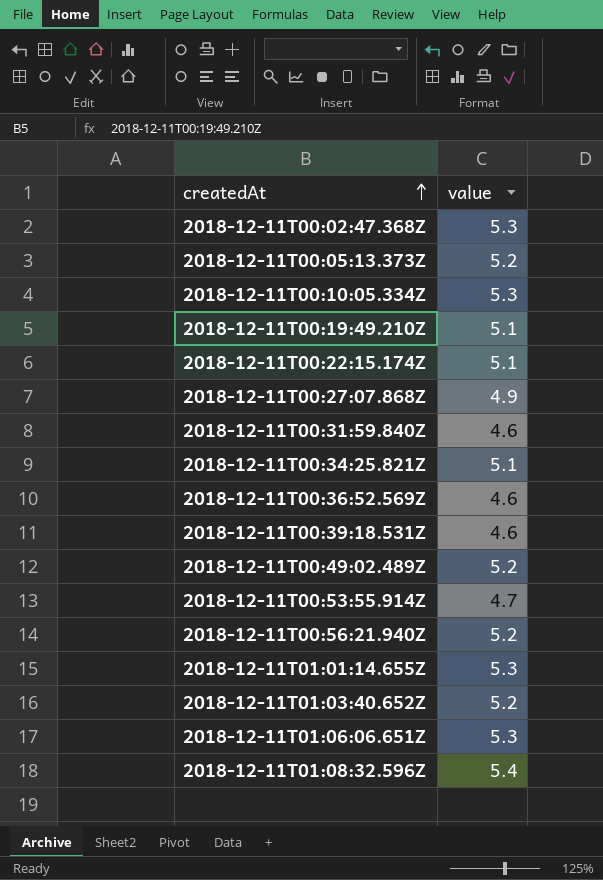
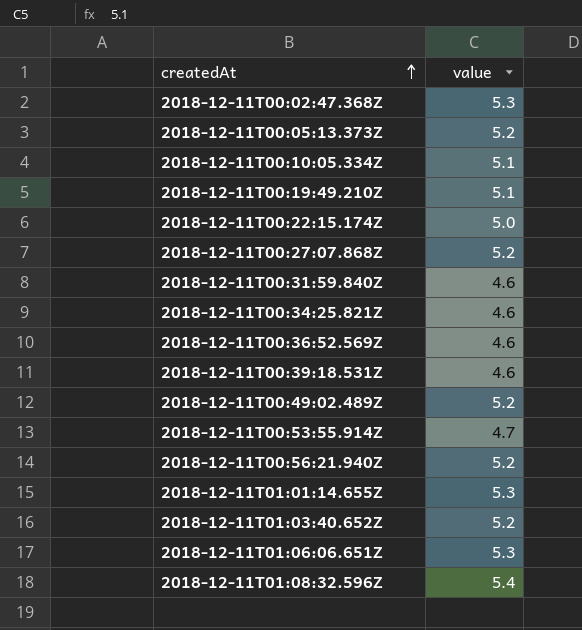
2018-12-11T00:10:05.334Z | value: 5.3 -> 5.1
2018-12-11T00:22:15.174Z | value: 5.1 -> 5.0
2018-12-11T00:27:07.868Z | value: 4.9 -> 5.2
2018-12-11T00:34:25.821Z | value: 5.1 -> 4.6

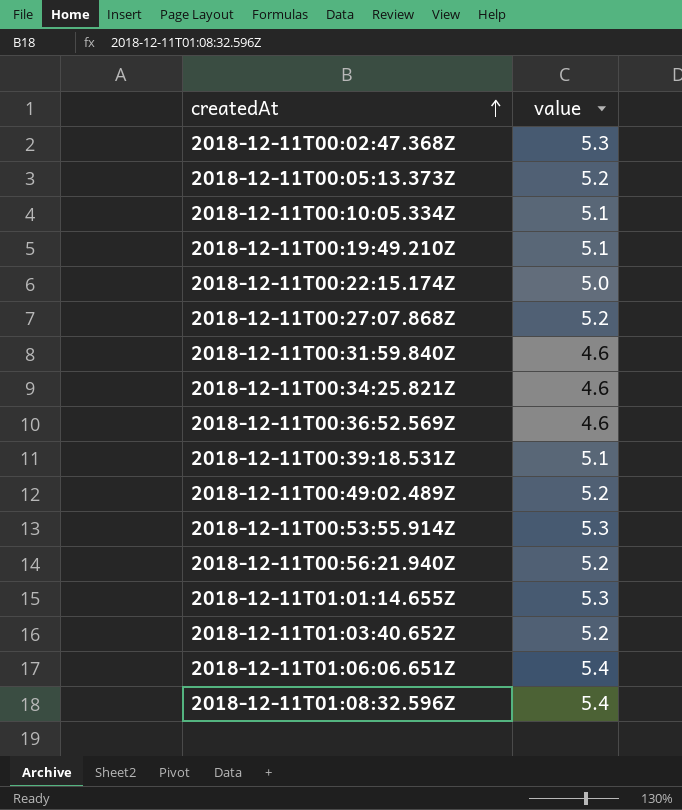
2018-12-11T00:39:18.531Z | value: 4.6 -> 5.1
2018-12-11T00:53:55.914Z | value: 4.7 -> 5.3
2018-12-11T01:06:06.651Z | value: 5.3 -> 5.4

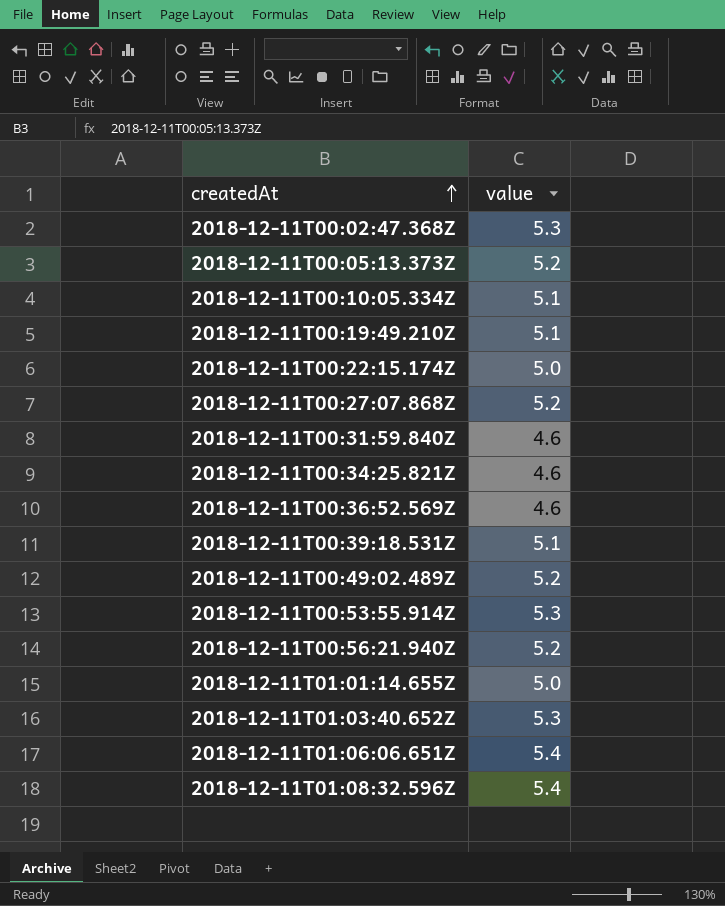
2018-12-11T01:01:14.655Z | value: 5.3 -> 5.0
2018-12-11T01:03:40.652Z | value: 5.2 -> 5.3

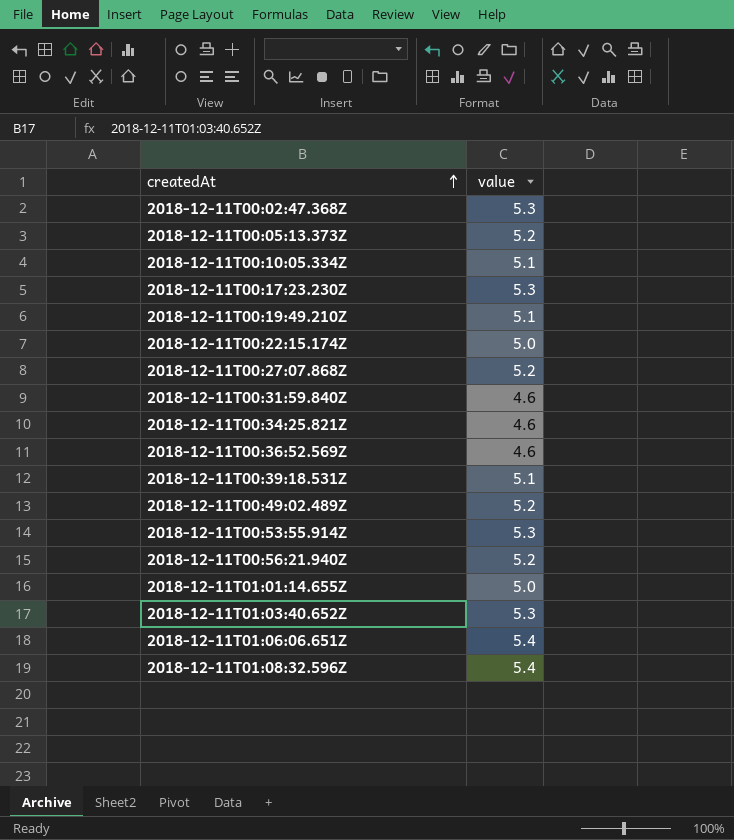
row 2018-12-11T00:17:23.230Z: none -> 5.3

